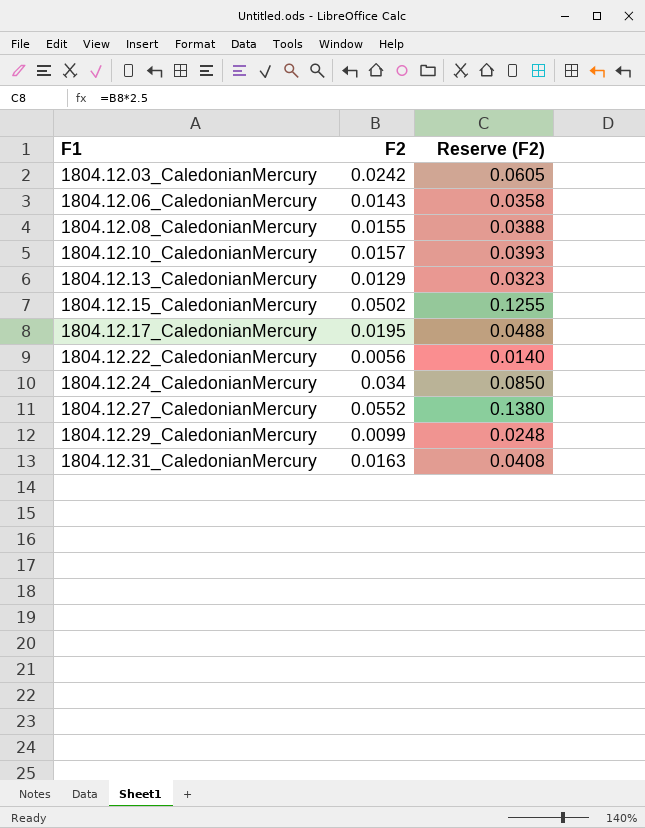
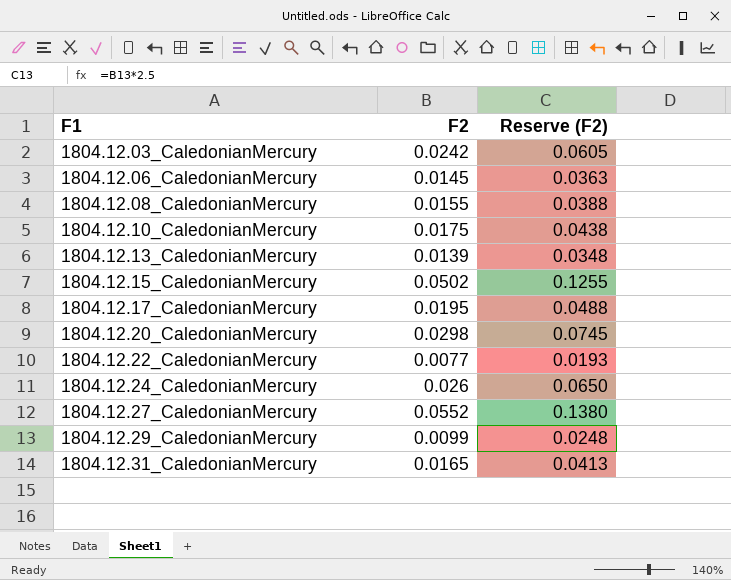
1804.12.06_CaledonianMercury | F2: 0.0143 -> 0.0145
1804.12.06_CaledonianMercury | Reserve (F2): 0.0358 -> 0.0363
1804.12.10_CaledonianMercury | F2: 0.0157 -> 0.0175
1804.12.10_CaledonianMercury | Reserve (F2): 0.0393 -> 0.0438
1804.12.13_CaledonianMercury | F2: 0.0129 -> 0.0139
1804.12.13_CaledonianMercury | Reserve (F2): 0.0323 -> 0.0348
row 1804.12.20_CaledonianMercury: none -> 0.0298 | 0.0745
1804.12.22_CaledonianMercury | F2: 0.0056 -> 0.0077
1804.12.22_CaledonianMercury | Reserve (F2): 0.0140 -> 0.0193
1804.12.24_CaledonianMercury | F2: 0.034 -> 0.026
1804.12.24_CaledonianMercury | Reserve (F2): 0.0850 -> 0.0650
1804.12.31_CaledonianMercury | F2: 0.0163 -> 0.0165
1804.12.31_CaledonianMercury | Reserve (F2): 0.0408 -> 0.0413

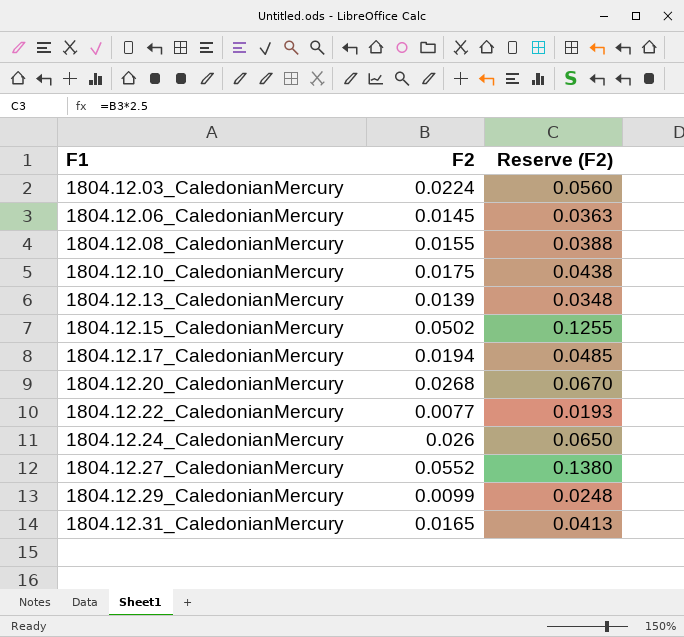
1804.12.03_CaledonianMercury | F2: 0.0242 -> 0.0224
1804.12.03_CaledonianMercury | Reserve (F2): 0.0605 -> 0.0560
1804.12.17_CaledonianMercury | F2: 0.0195 -> 0.0194
1804.12.17_CaledonianMercury | Reserve (F2): 0.0488 -> 0.0485
1804.12.20_CaledonianMercury | F2: 0.0298 -> 0.0268
1804.12.20_CaledonianMercury | Reserve (F2): 0.0745 -> 0.0670

